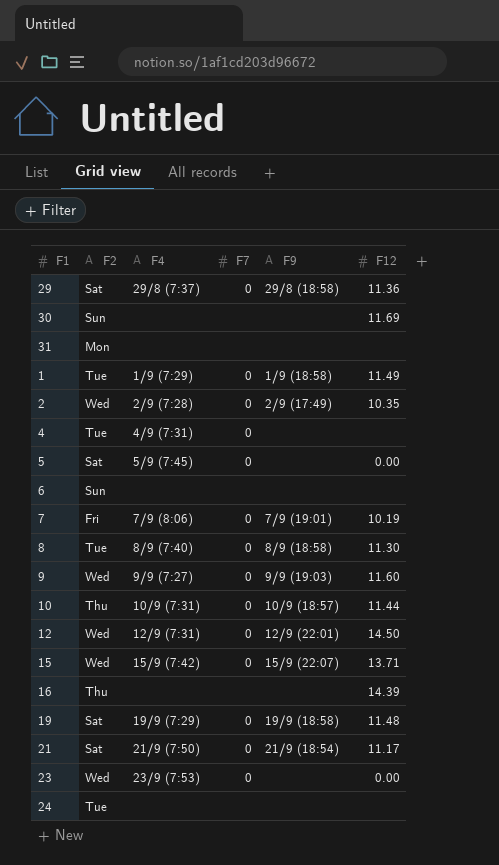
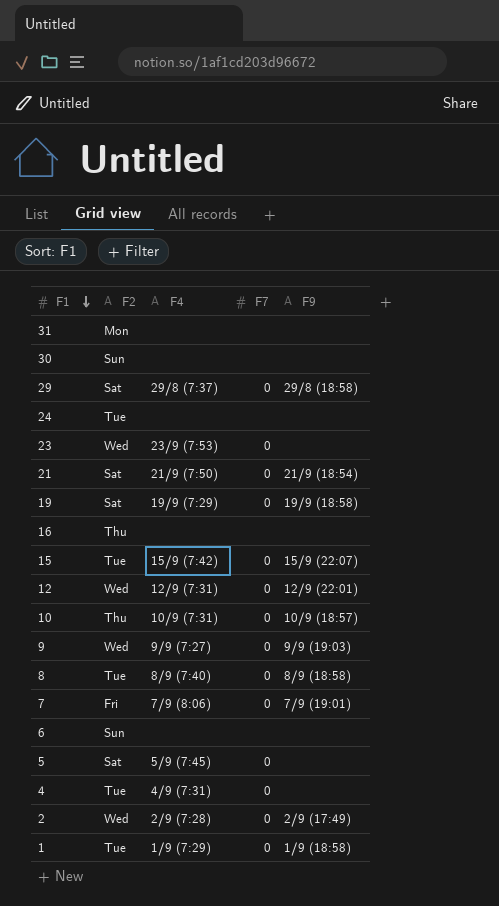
row order: none -> F1 descending
column F12 | position: 6 -> none
15 | F2: Wed -> Tue

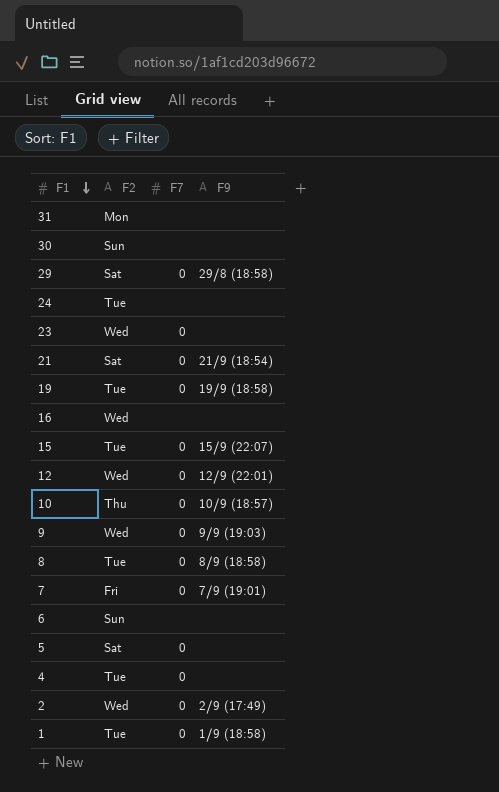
column F4 | position: 3 -> none
19 | F2: Sat -> Tue
16 | F2: Thu -> Wed

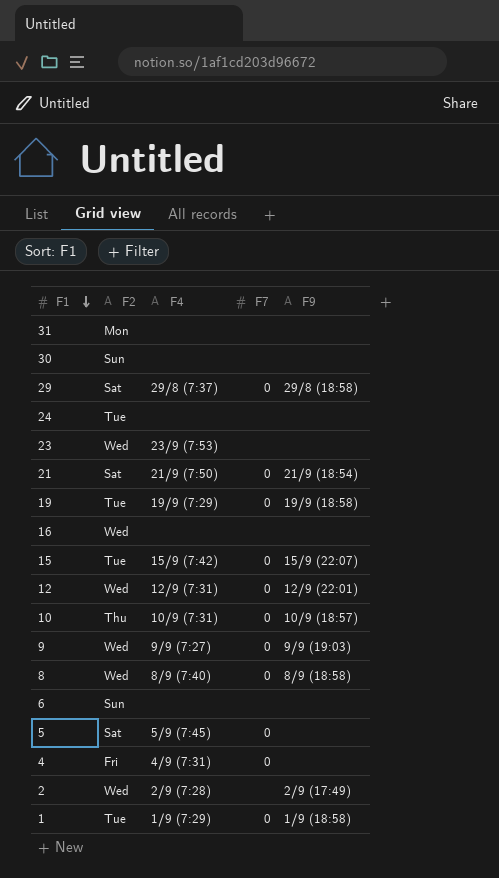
column F4 | position: none -> 3
row 7: Fri | 0 | 7/9 (19:01) -> none
23 | F7: 0 -> none
8 | F2: Tue -> Wed
4 | F2: Tue -> Fri
2 | F7: 0 -> none

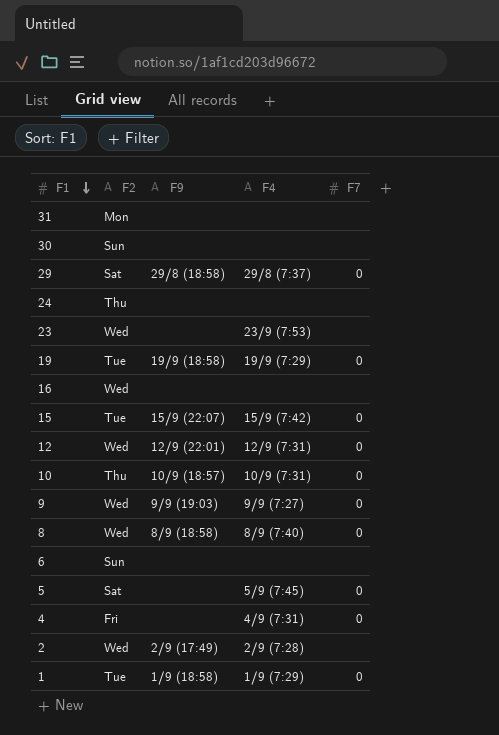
column F9 | position: 5 -> 3
row 21: Sat | 21/9 (7:50) | 0 | 21/9 (18:54) -> none
24 | F2: Tue -> Thu

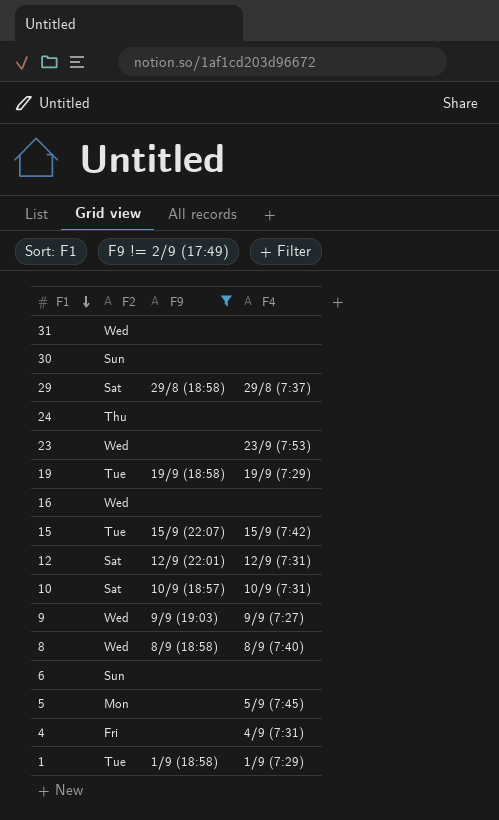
filter: none -> F9 != 2/9 (17:49)
column F7 | position: 5 -> none
31 | F2: Mon -> Wed
12 | F2: Wed -> Sat
10 | F2: Thu -> Sat
5 | F2: Sat -> Mon

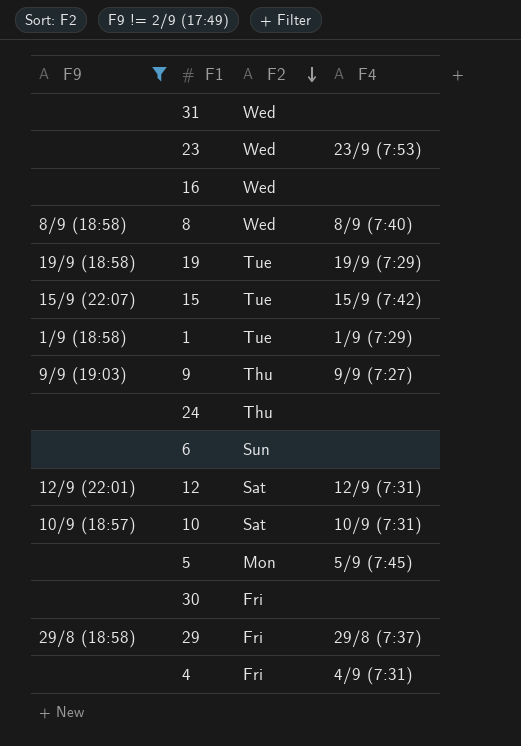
row order: F1 descending -> F2 descending
column F9 | position: 3 -> 1
9 | F2: Wed -> Thu
30 | F2: Sun -> Fri
29 | F2: Sat -> Fri

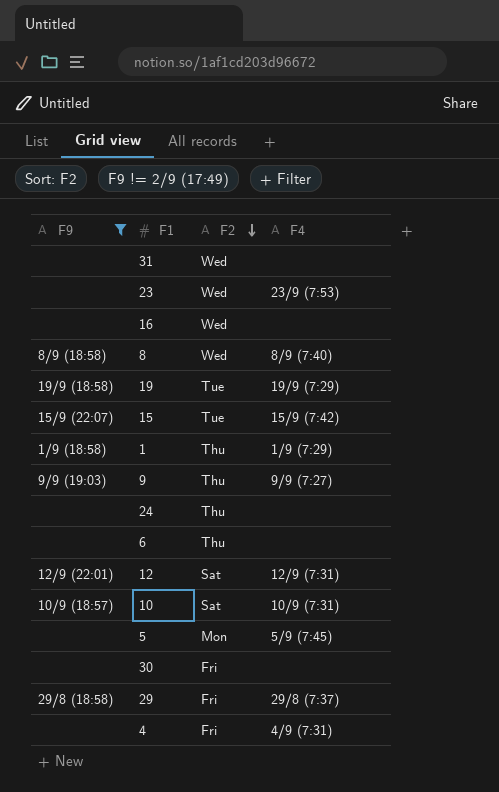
1 | F2: Tue -> Thu
6 | F2: Sun -> Thu

